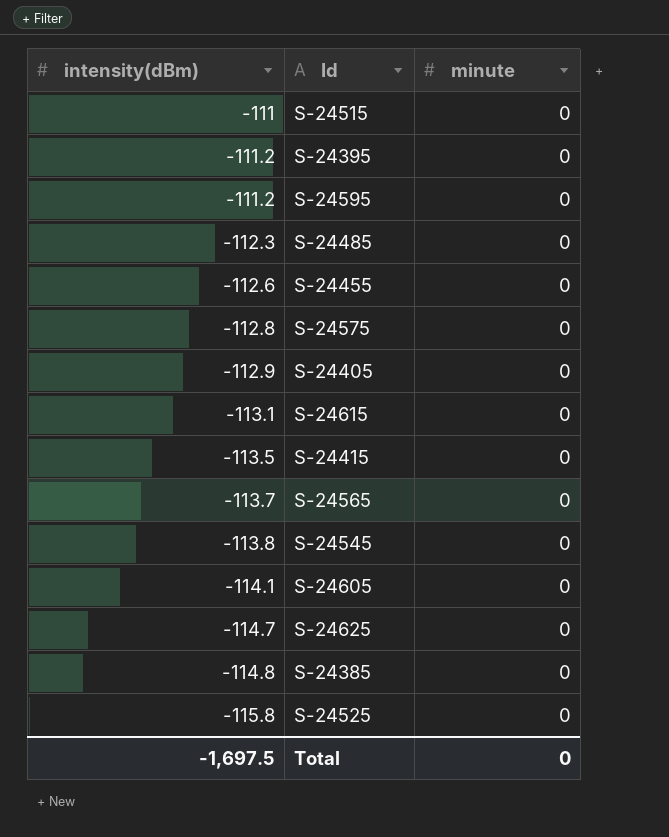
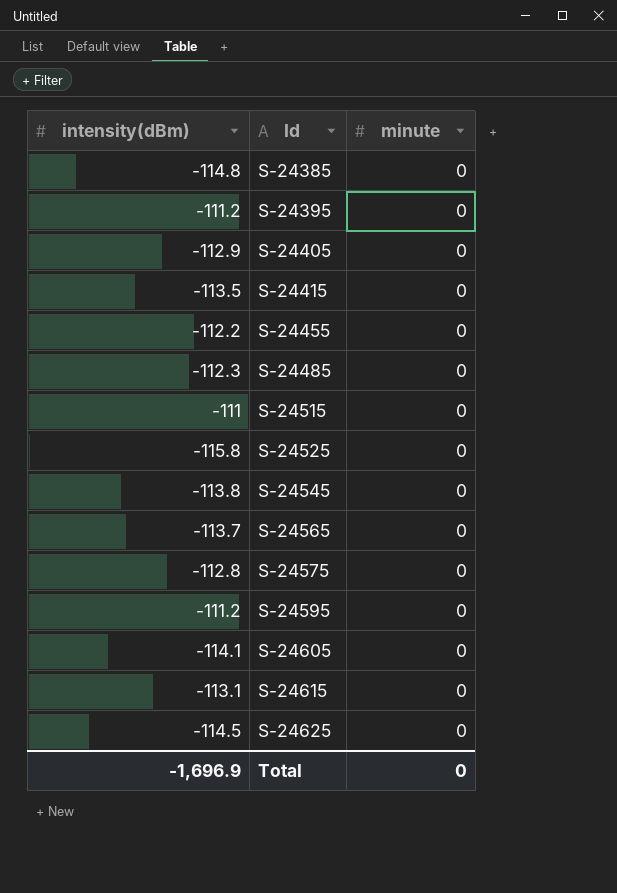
row order: intensity(dBm) descending -> Id ascending
S-24455 | intensity(dBm): -112.6 -> -112.2
S-24625 | intensity(dBm): -114.7 -> -114.5
Total | intensity(dBm): -1,697.5 -> -1,696.9

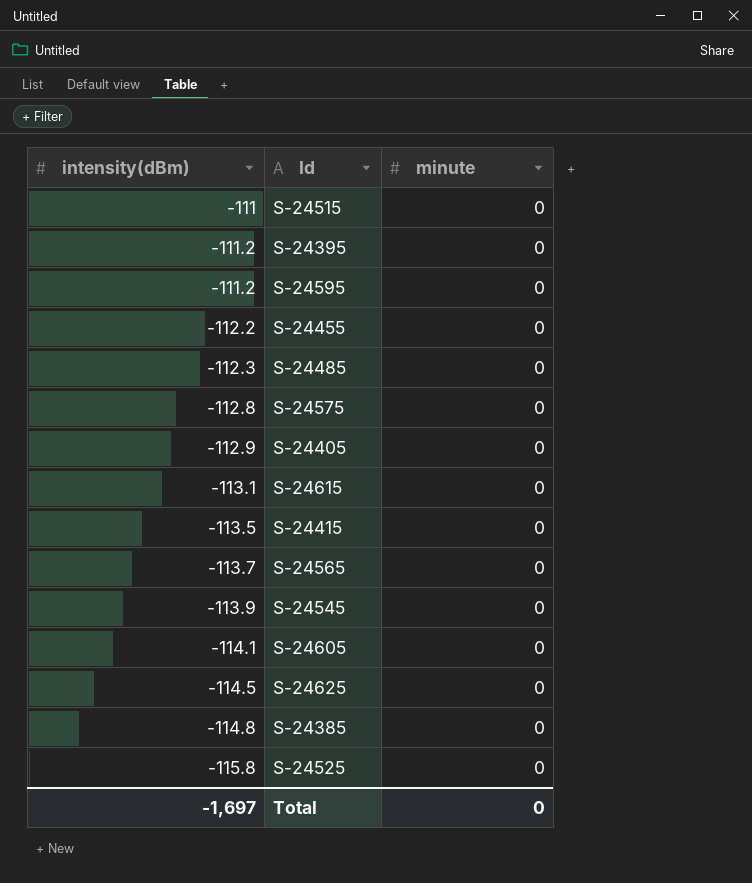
row order: Id ascending -> intensity(dBm) descending
S-24545 | intensity(dBm): -113.8 -> -113.9
Total | intensity(dBm): -1,696.9 -> -1,697

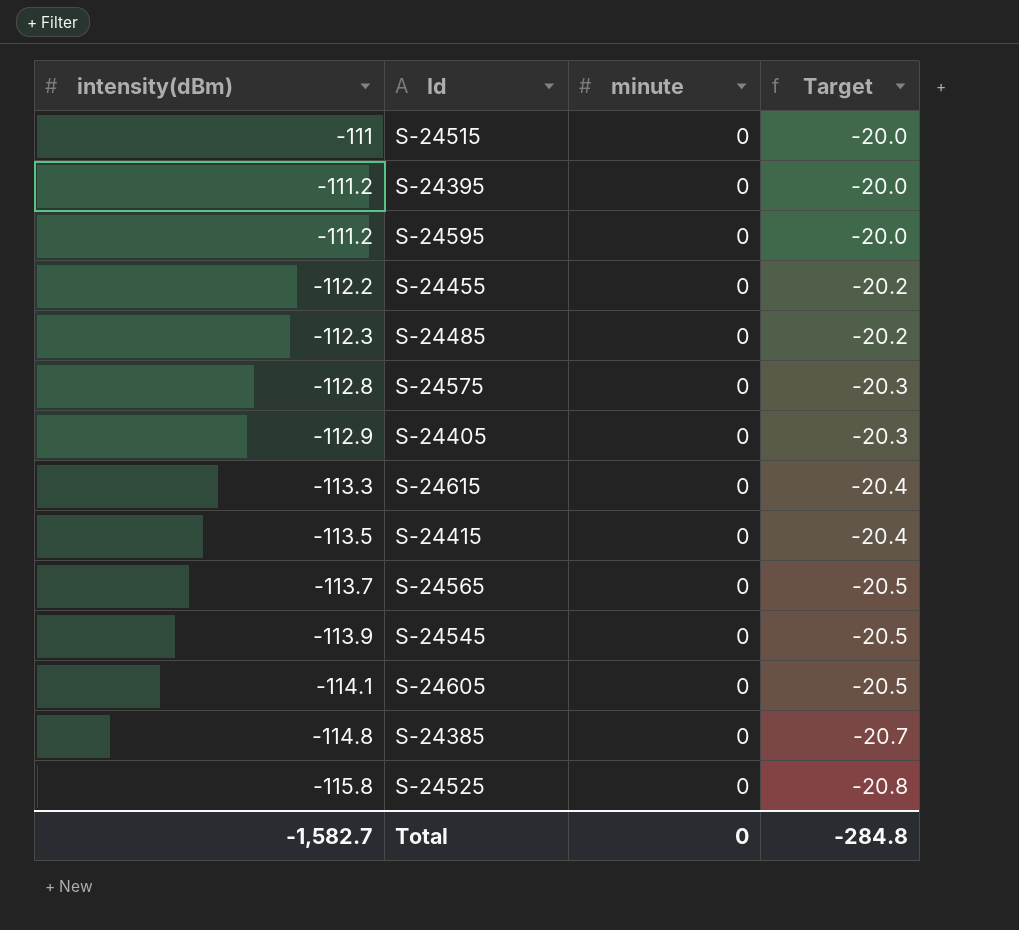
column Target | formula: none -> [intensity(dBm)] * 0.18
row S-24625: -114.5 | 0 -> none
S-24615 | intensity(dBm): -113.1 -> -113.3
Total | intensity(dBm): -1,697 -> -1,582.7

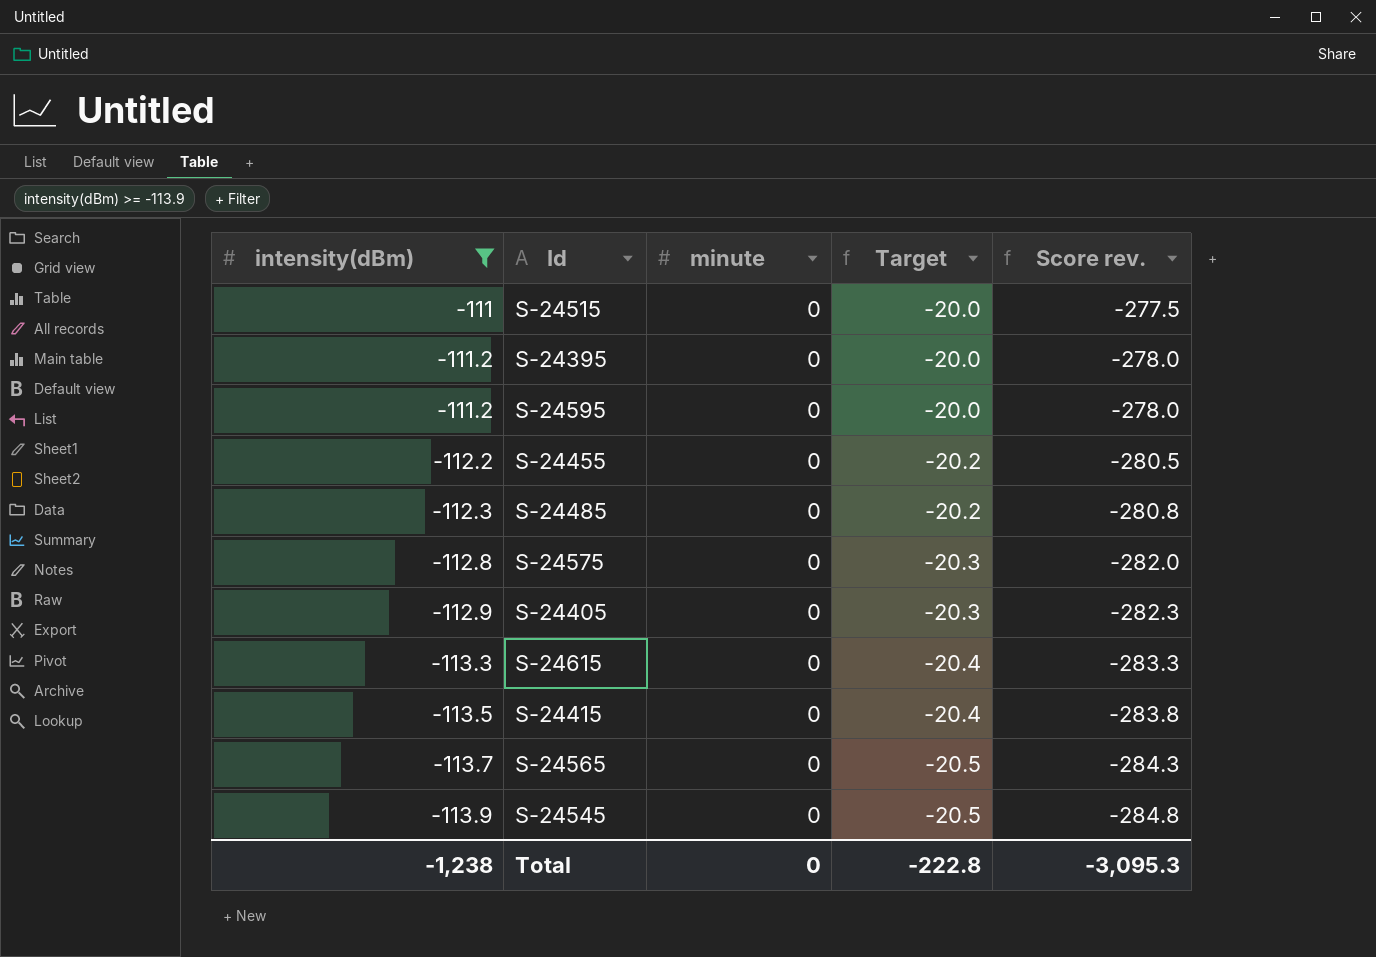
filter: none -> intensity(dBm) >= -113.9
column Score rev. | formula: none -> [intensity(dBm)] * 2.5
Total | intensity(dBm): -1,582.7 -> -1,238
Total | Target: -284.8 -> -222.8

